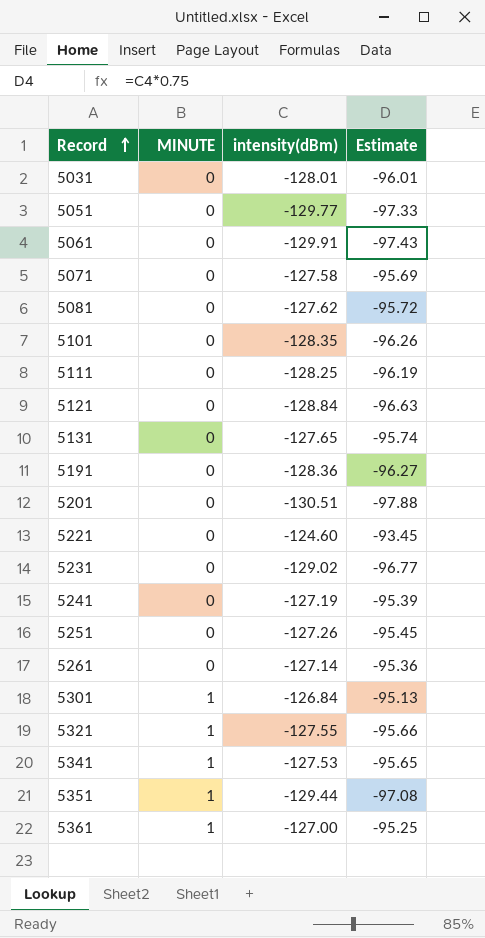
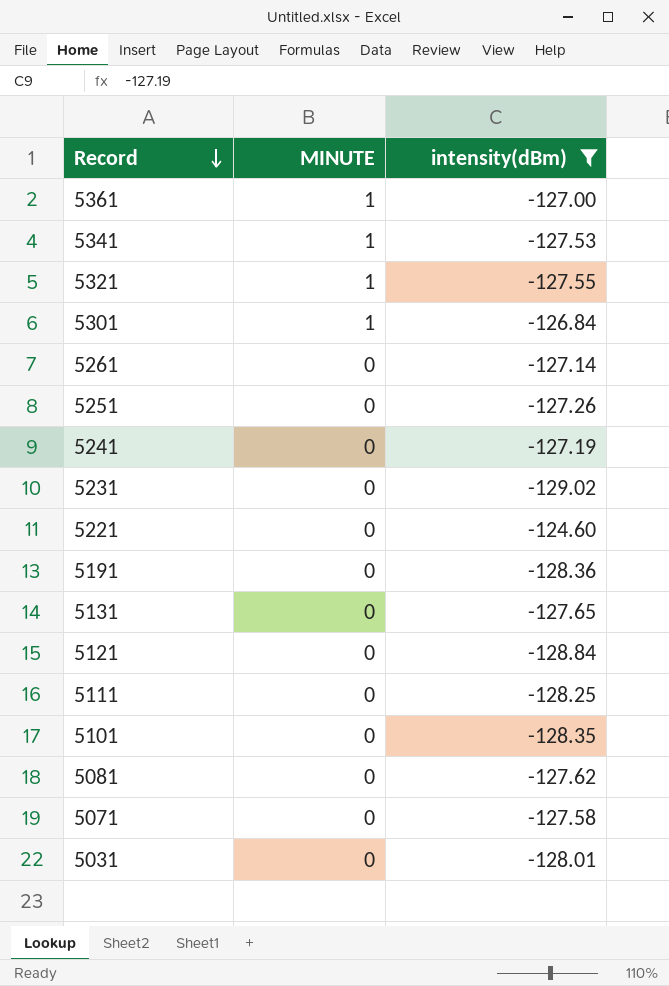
filter: none -> intensity(dBm) >= -129.02
row order: Record ascending -> Record descending
column Estimate | formula: [intensity(dBm)] * 0.75 -> none

